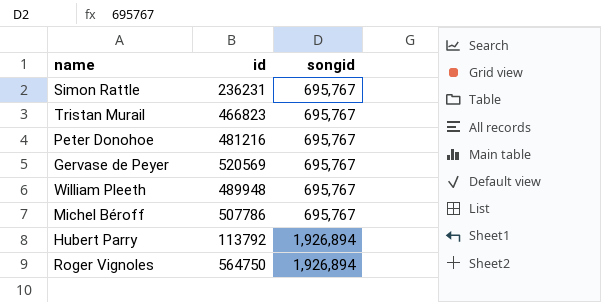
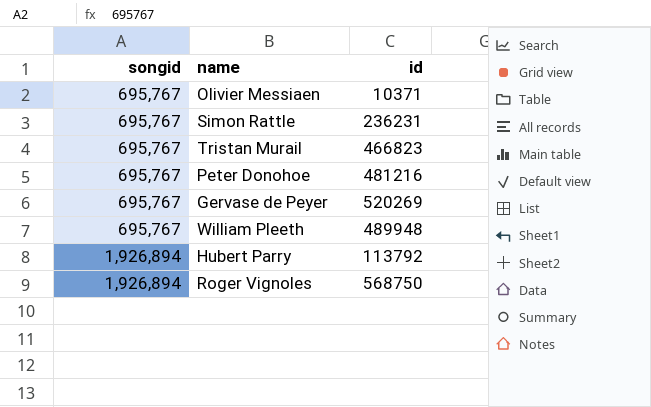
column songid | position: 3 -> 1
row Michel Béroff: 507786 | 695,767 -> none
row Olivier Messiaen: none -> 695,767 | 10371
Gervase de Peyer | id: 520569 -> 520269
Roger Vignoles | id: 564750 -> 568750

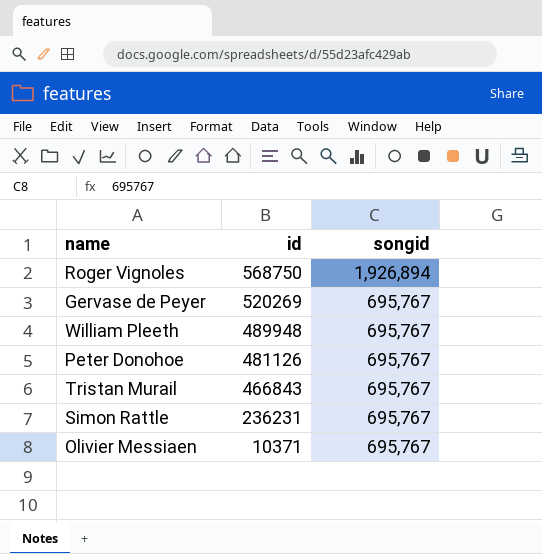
row order: songid ascending -> id descending
column songid | position: 1 -> 3
row Hubert Parry: 1,926,894 | 113792 -> none
Peter Donohoe | id: 481216 -> 481126
Tristan Murail | id: 466823 -> 466843

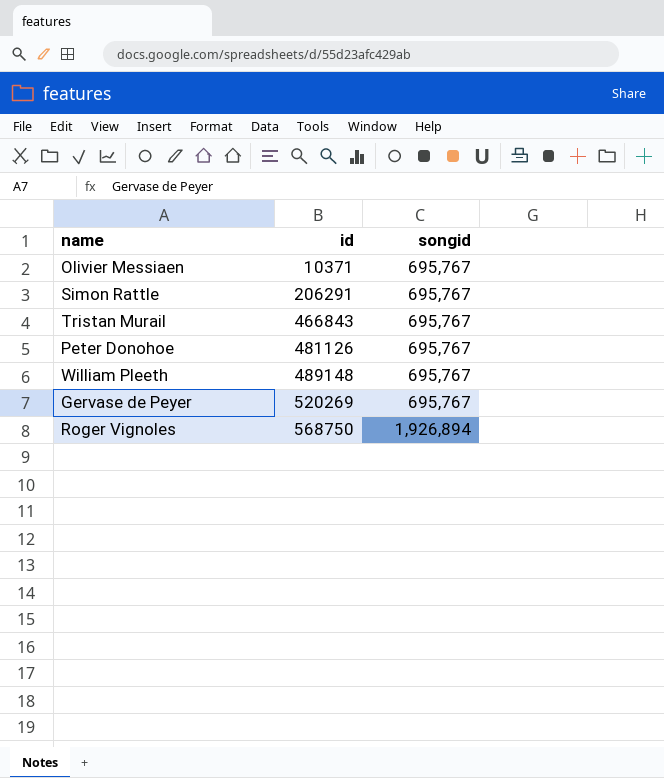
row order: id descending -> id ascending
Simon Rattle | id: 236231 -> 206291
William Pleeth | id: 489948 -> 489148

